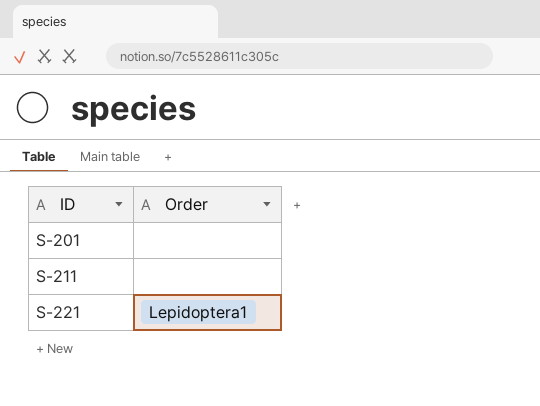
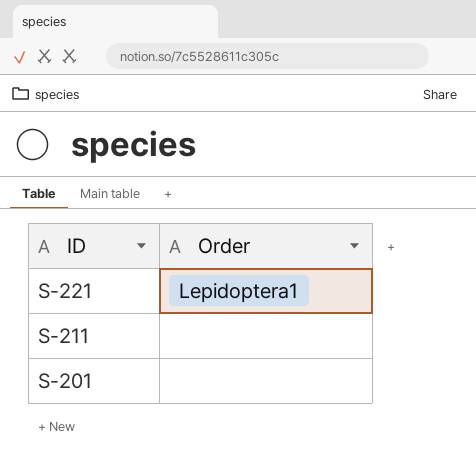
row order: ID ascending -> ID descending

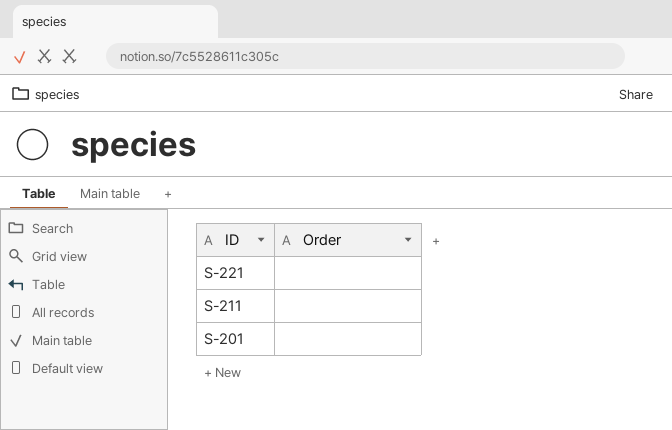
S-221 | Order: Lepidoptera1 -> none

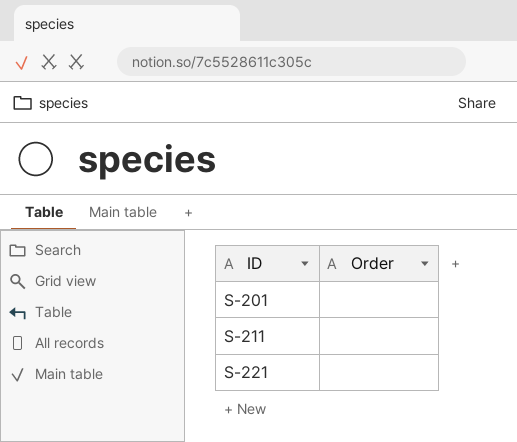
row order: ID descending -> ID ascending

